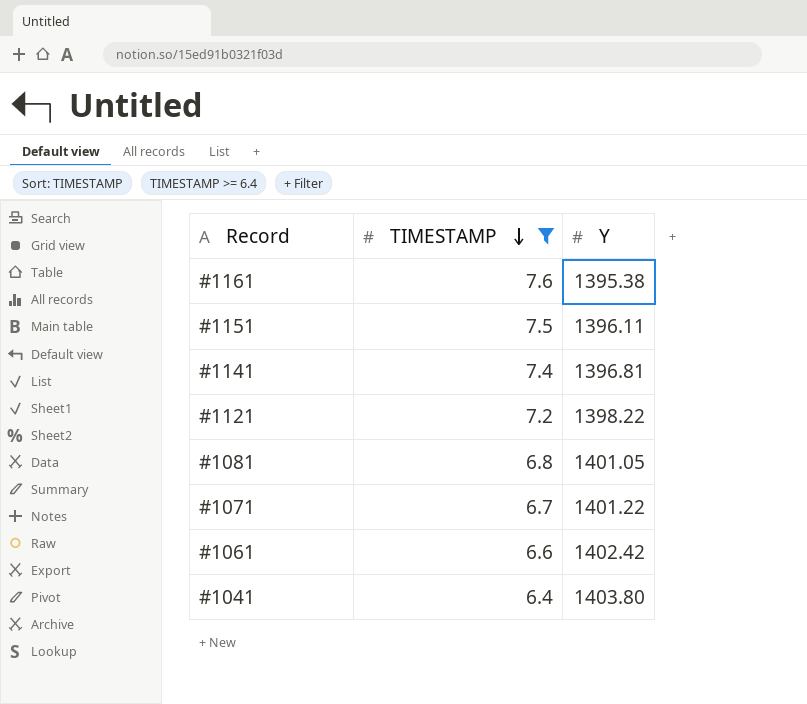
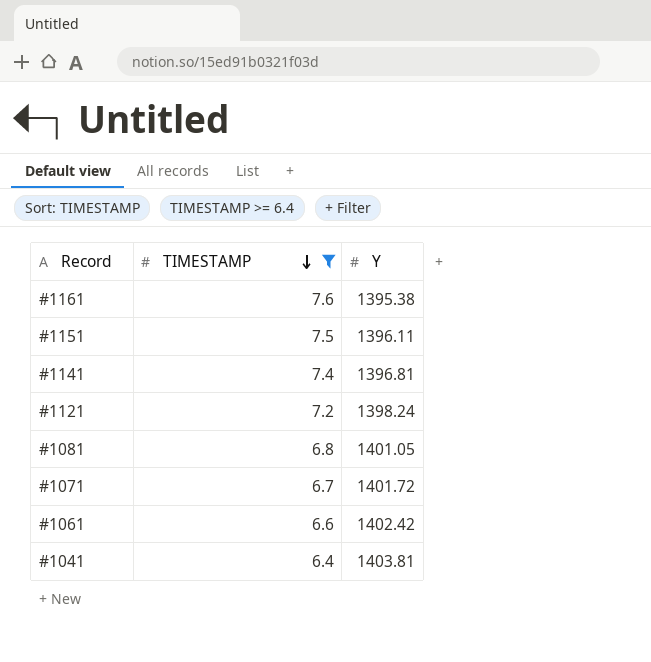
#1121 | Y: 1398.22 -> 1398.24
#1071 | Y: 1401.22 -> 1401.72
#1041 | Y: 1403.80 -> 1403.81

